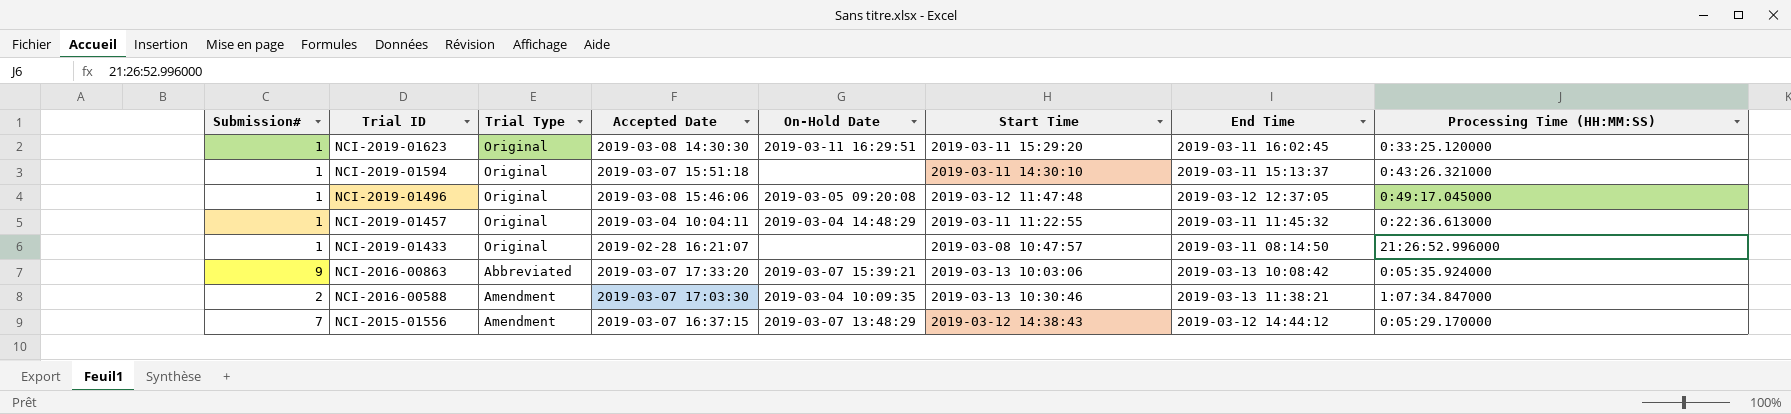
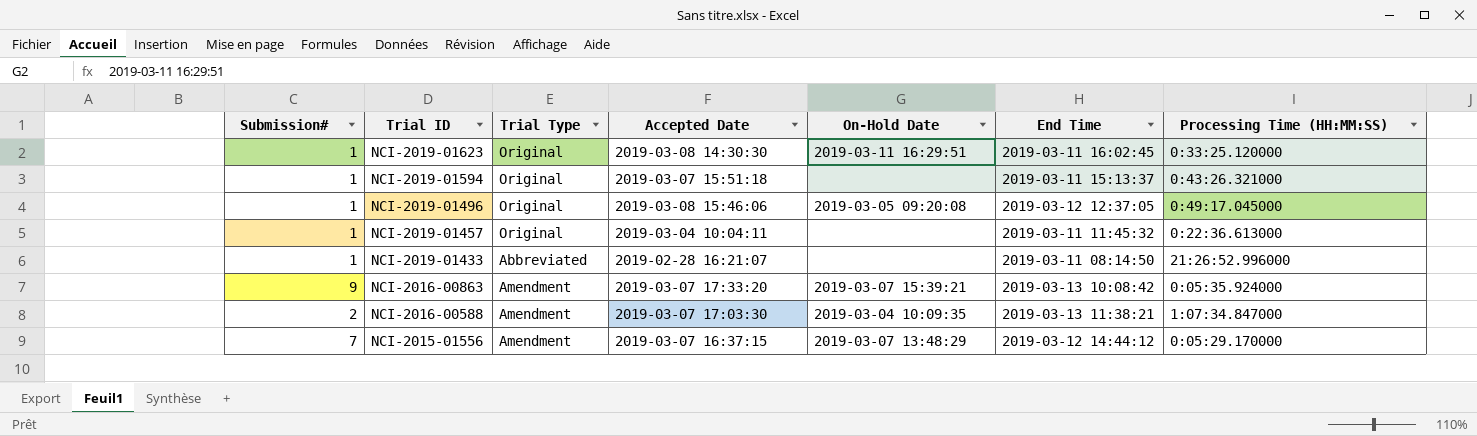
column Start Time | position: 6 -> none
NCI-2019-01457 | On-Hold Date: 2019-03-04 14:48:29 -> none
NCI-2019-01433 | Trial Type: Original -> Abbreviated
NCI-2016-00863 | Trial Type: Abbreviated -> Amendment

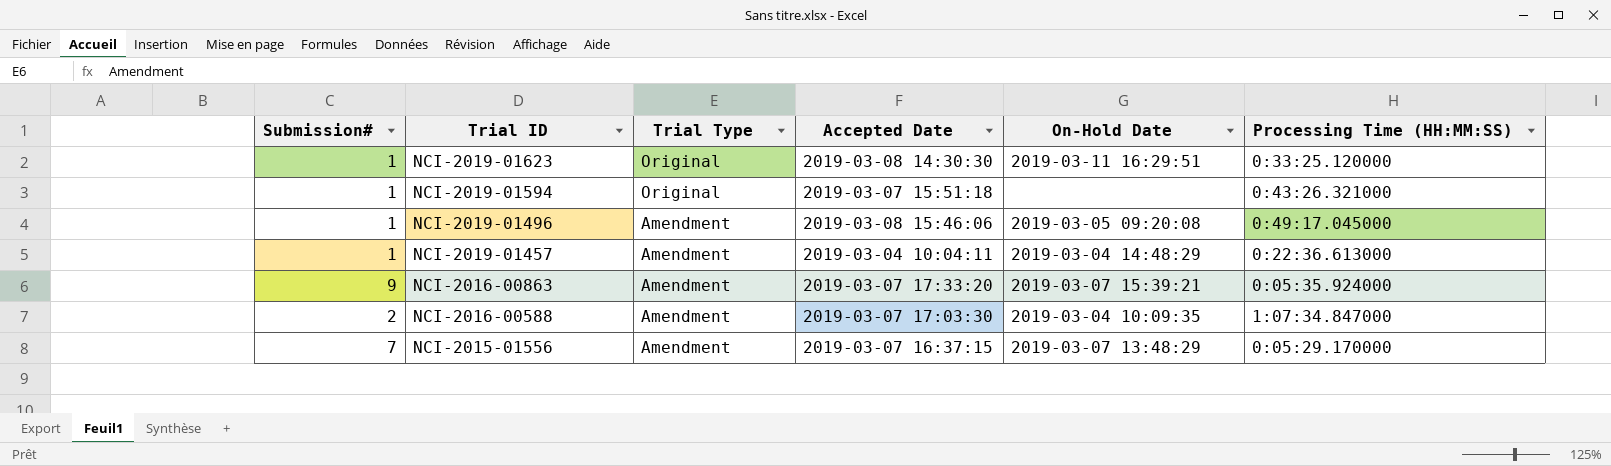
column End Time | position: 6 -> none
row NCI-2019-01433: 1 | Abbreviated | 2019-02-28 16:21:07 | none | 2019-03-11 08:14:50 | 21:26:52.996000 -> none
NCI-2019-01496 | Trial Type: Original -> Amendment
NCI-2019-01457 | Trial Type: Original -> Amendment
NCI-2019-01457 | On-Hold Date: none -> 2019-03-04 14:48:29

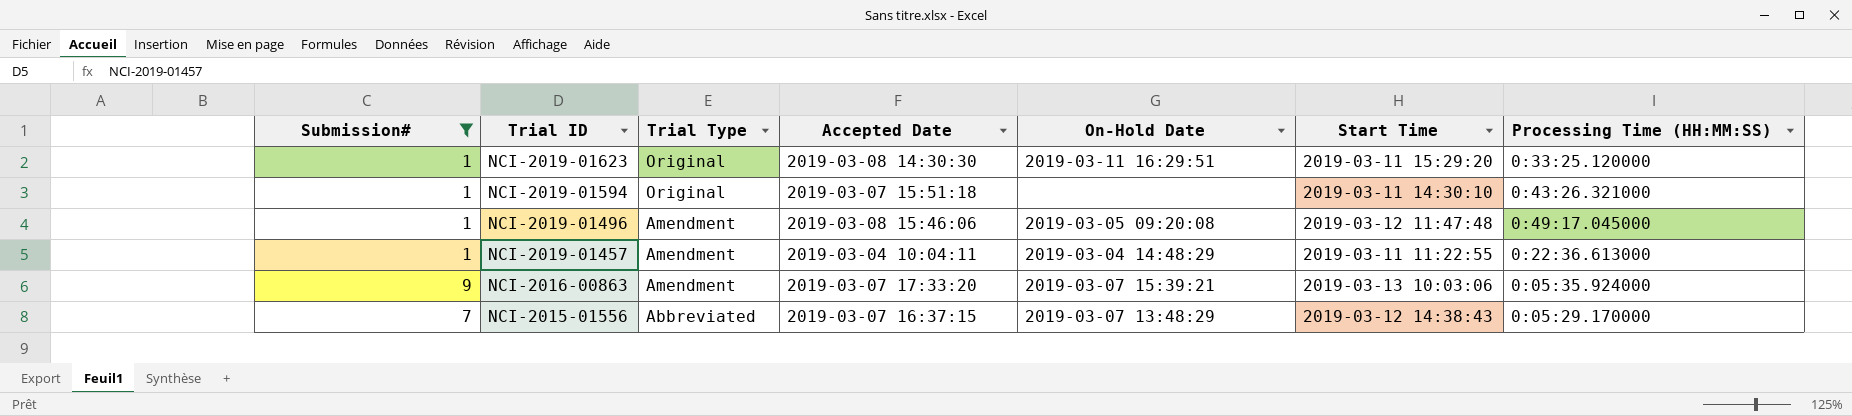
filter: none -> Submission# != 2
column Start Time | position: none -> 6
NCI-2015-01556 | Trial Type: Amendment -> Abbreviated

